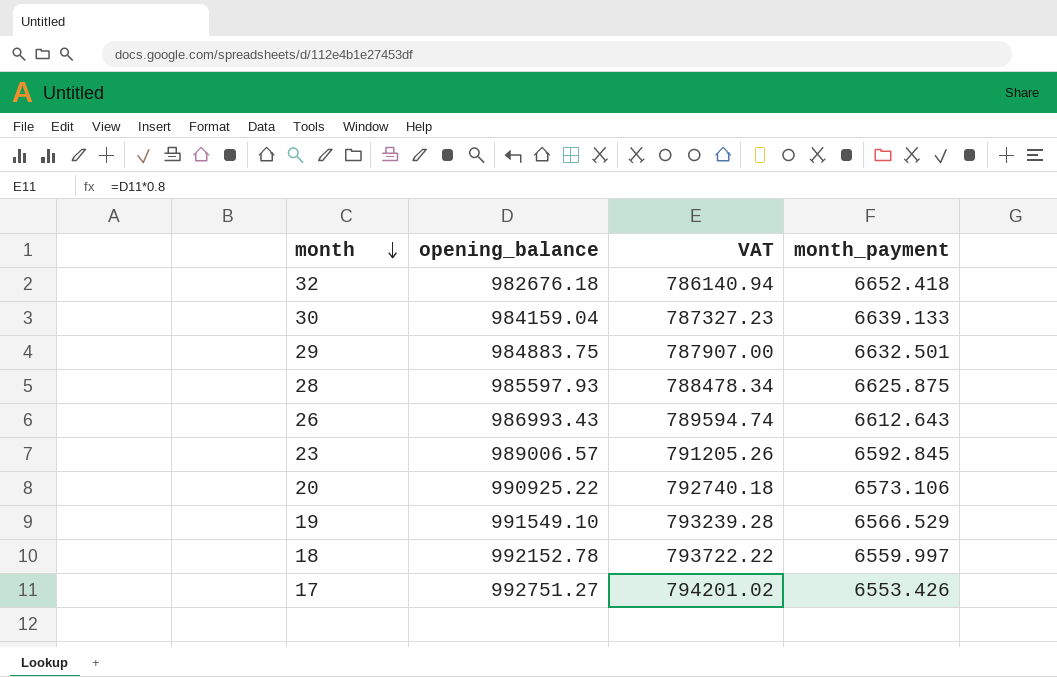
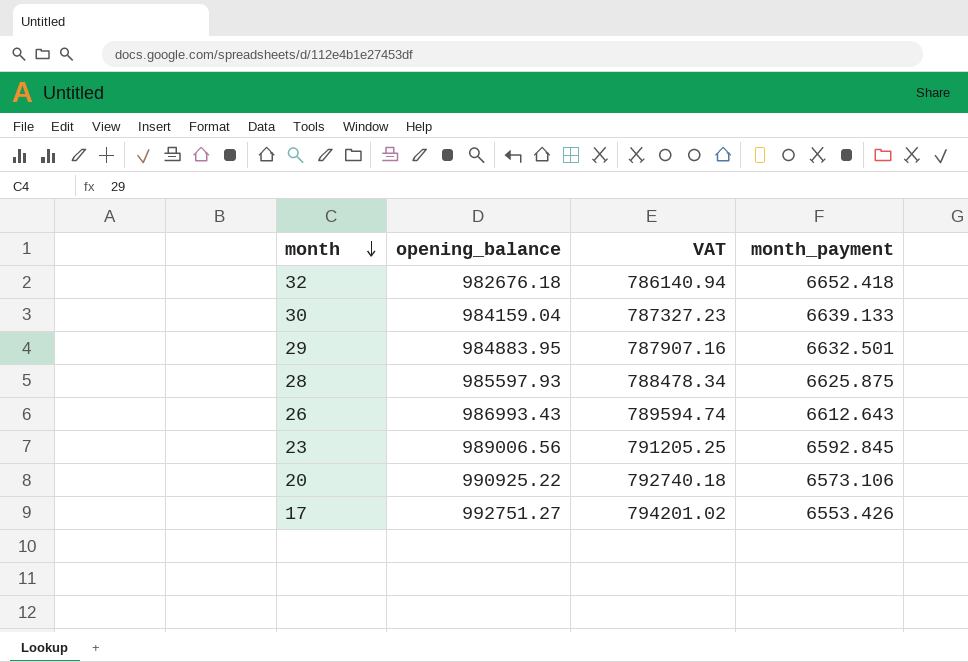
row 19: 991549.10 | 793239.28 | 6566.529 -> none
row 18: 992152.78 | 793722.22 | 6559.997 -> none
29 | opening_balance: 984883.75 -> 984883.95
29 | VAT: 787907.00 -> 787907.16
23 | opening_balance: 989006.57 -> 989006.56
23 | VAT: 791205.26 -> 791205.25

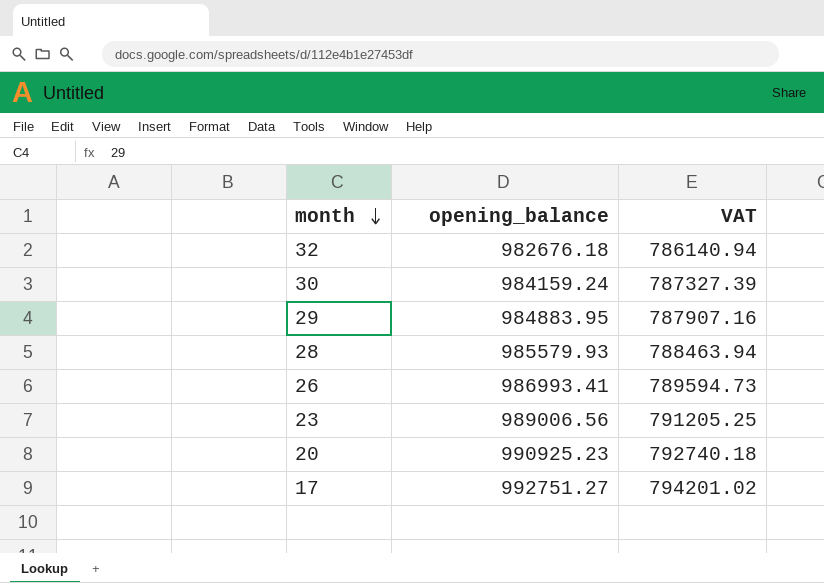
column month_payment | position: 4 -> none
30 | opening_balance: 984159.04 -> 984159.24
30 | VAT: 787327.23 -> 787327.39
28 | opening_balance: 985597.93 -> 985579.93
28 | VAT: 788478.34 -> 788463.94
26 | opening_balance: 986993.43 -> 986993.41
26 | VAT: 789594.74 -> 789594.73
20 | opening_balance: 990925.22 -> 990925.23

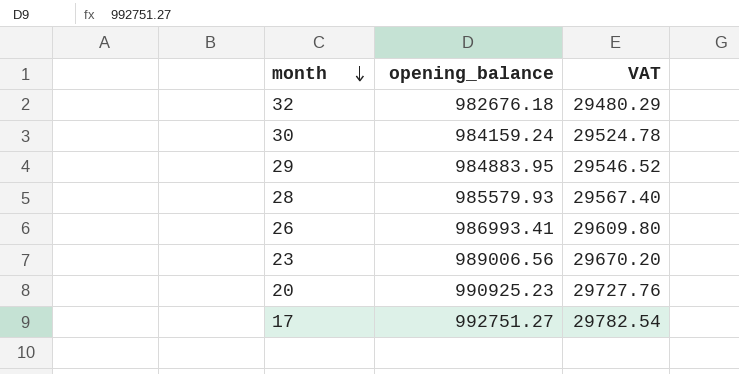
column VAT | formula: [opening_balance] * 0.8 -> [opening_balance] * 0.03

